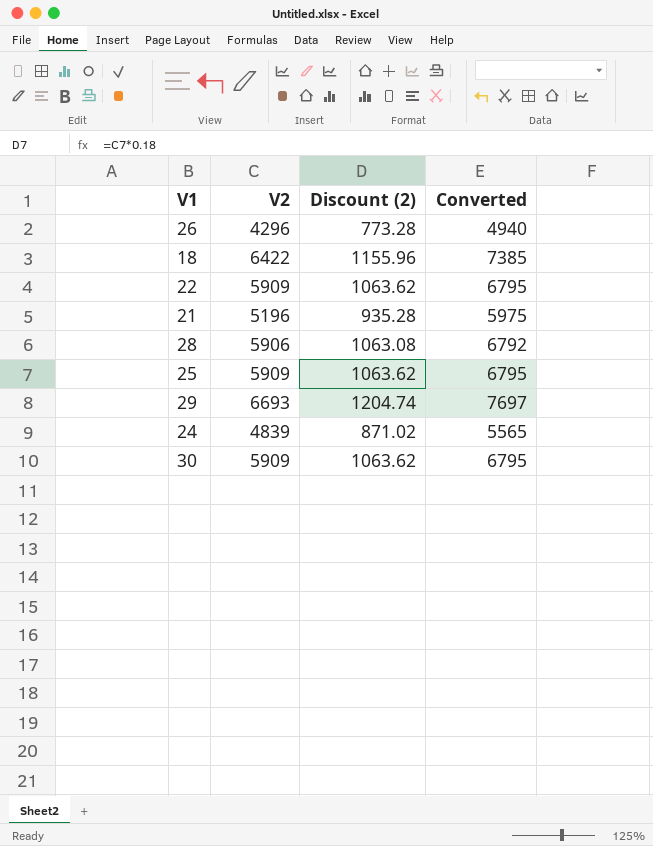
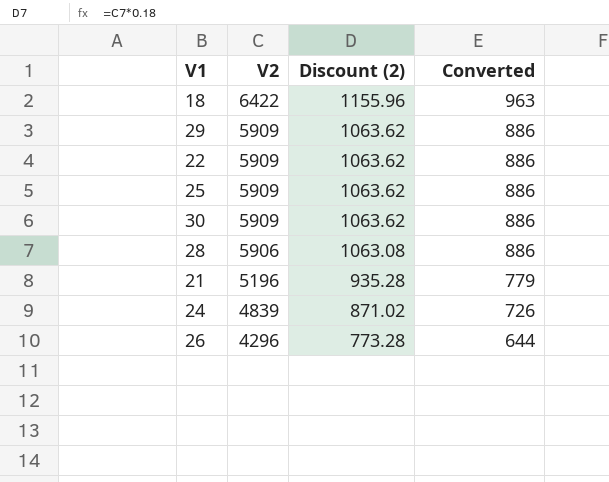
row order: none -> V2 descending
column Converted | formula: [V2] * 1.15 -> [V2] * 0.15
29 | V2: 6693 -> 5909
29 | Discount (2): 1204.74 -> 1063.62

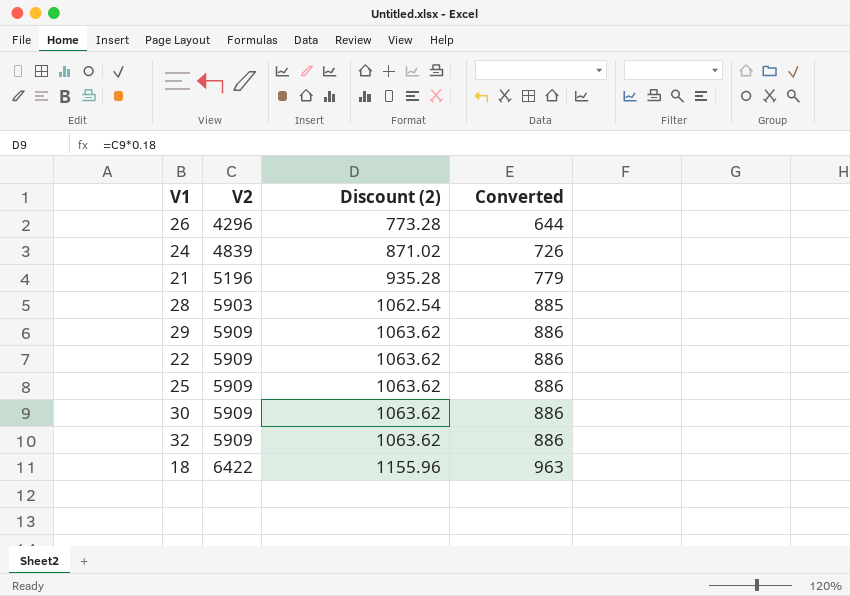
row order: V2 descending -> V2 ascending
28 | V2: 5906 -> 5903
28 | Discount (2): 1063.08 -> 1062.54
28 | Converted: 886 -> 885
row 32: none -> 5909 | 1063.62 | 886

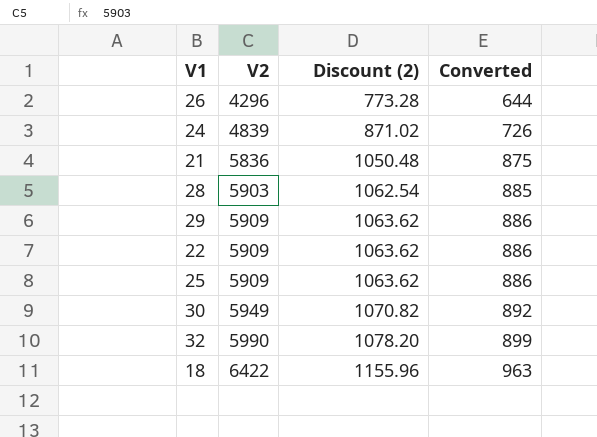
21 | V2: 5196 -> 5836
21 | Discount (2): 935.28 -> 1050.48
21 | Converted: 779 -> 875
30 | V2: 5909 -> 5949
30 | Discount (2): 1063.62 -> 1070.82
30 | Converted: 886 -> 892
32 | V2: 5909 -> 5990
32 | Discount (2): 1063.62 -> 1078.20
32 | Converted: 886 -> 899

